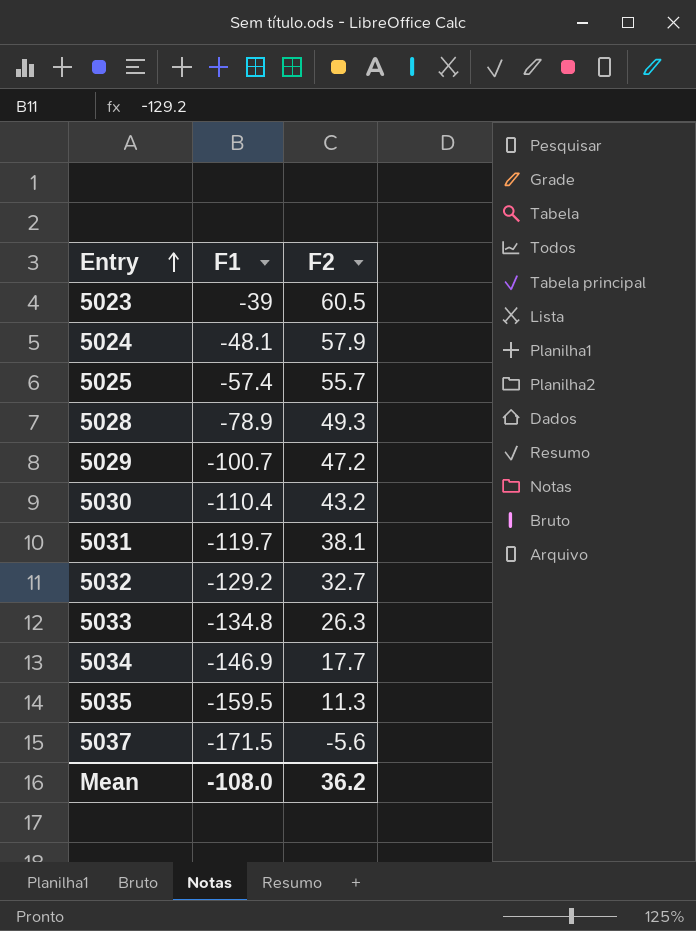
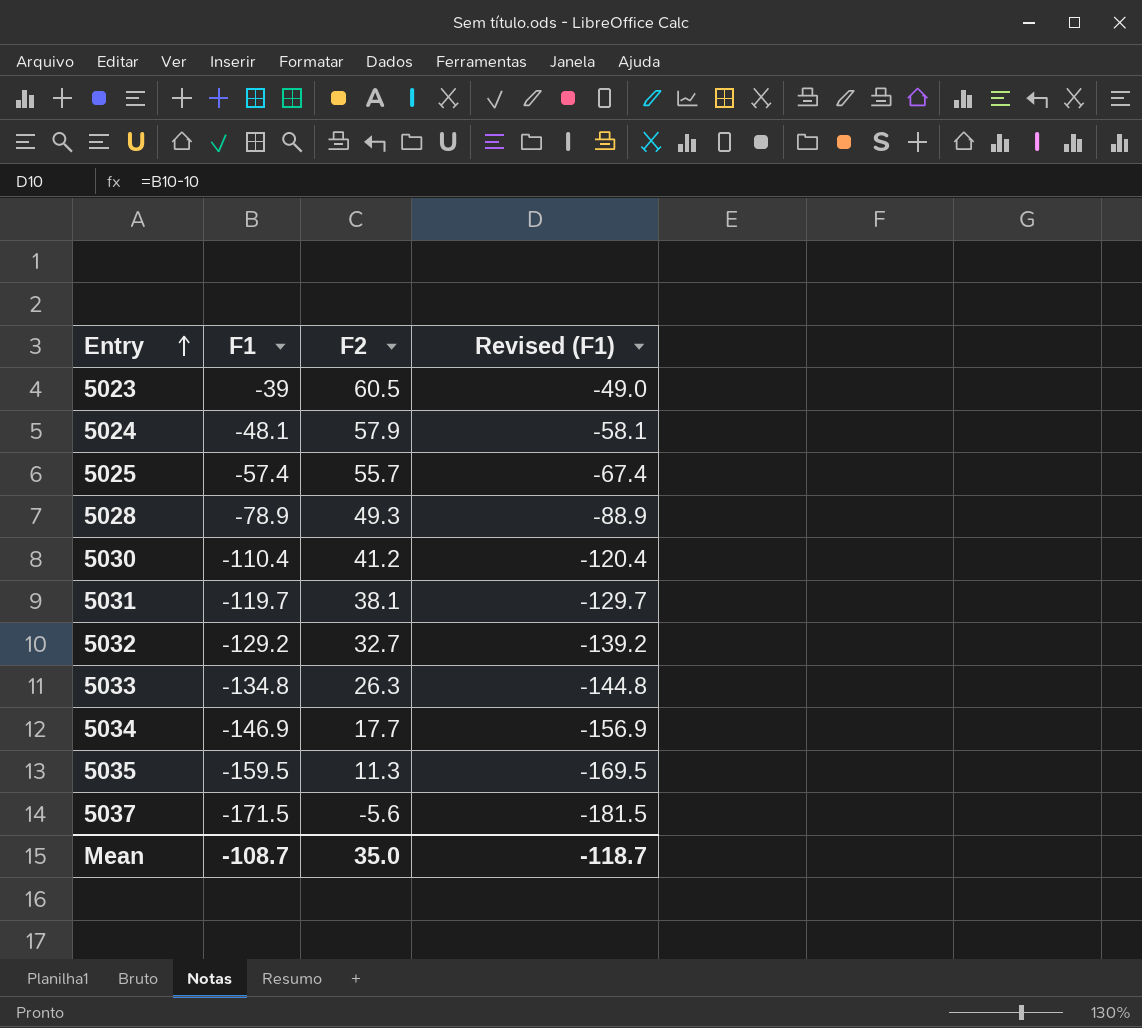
column Revised (F1) | formula: none -> [F1] - 10
row 5029: -100.7 | 47.2 -> none
5030 | F2: 43.2 -> 41.2
Mean | F1: -108.0 -> -108.7
Mean | F2: 36.2 -> 35.0

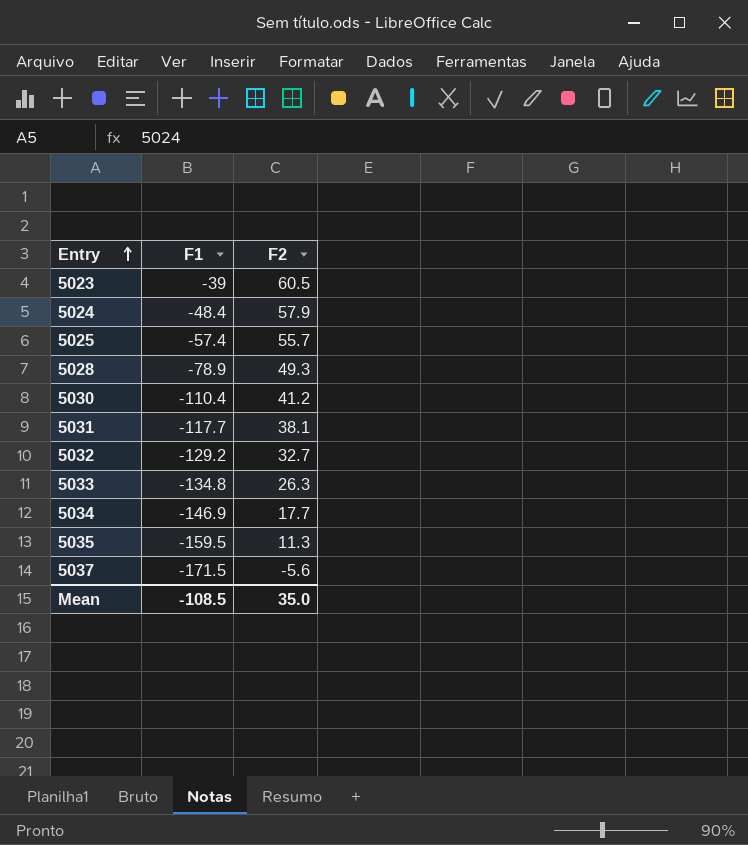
column Revised (F1) | formula: [F1] - 10 -> none
5024 | F1: -48.1 -> -48.4
5031 | F1: -119.7 -> -117.7
Mean | F1: -108.7 -> -108.5

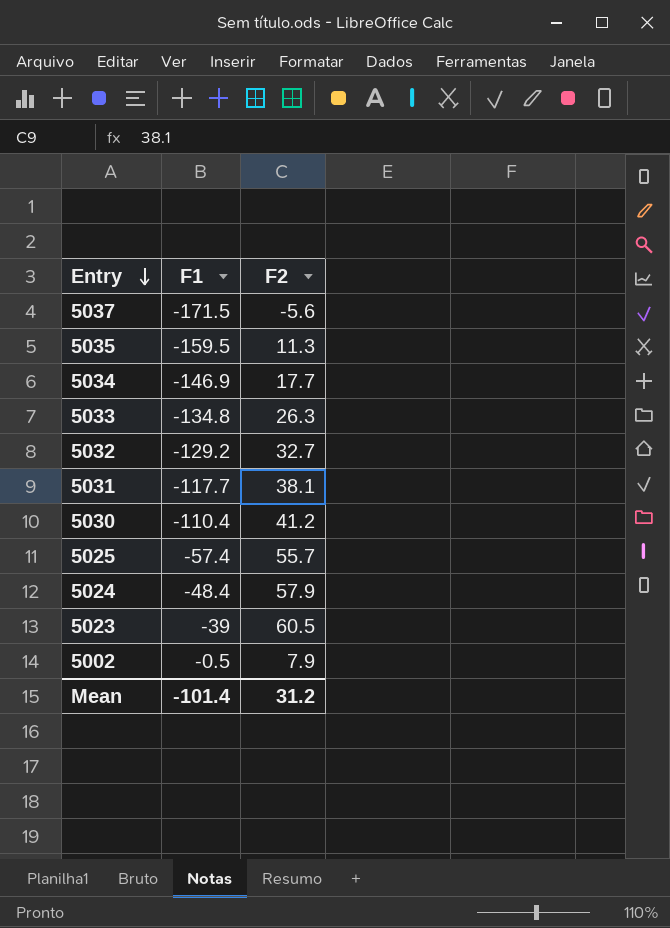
row order: Entry ascending -> Entry descending
row 5028: -78.9 | 49.3 -> none
row 5002: none -> -0.5 | 7.9
Mean | F1: -108.5 -> -101.4
Mean | F2: 35.0 -> 31.2

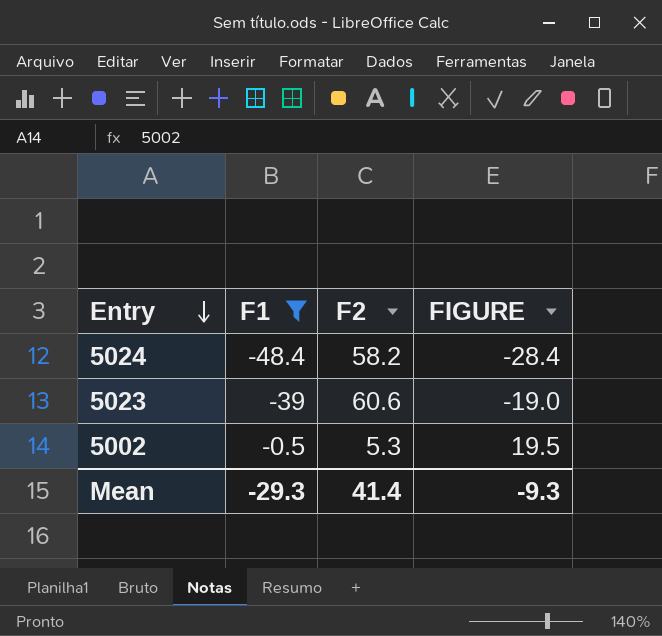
filter: none -> F1 >= -48.4
column FIGURE | formula: none -> [F1] + 20
5024 | F2: 57.9 -> 58.2
5023 | F2: 60.5 -> 60.6
5002 | F2: 7.9 -> 5.3
Mean | F1: -101.4 -> -29.3
Mean | F2: 31.2 -> 41.4

